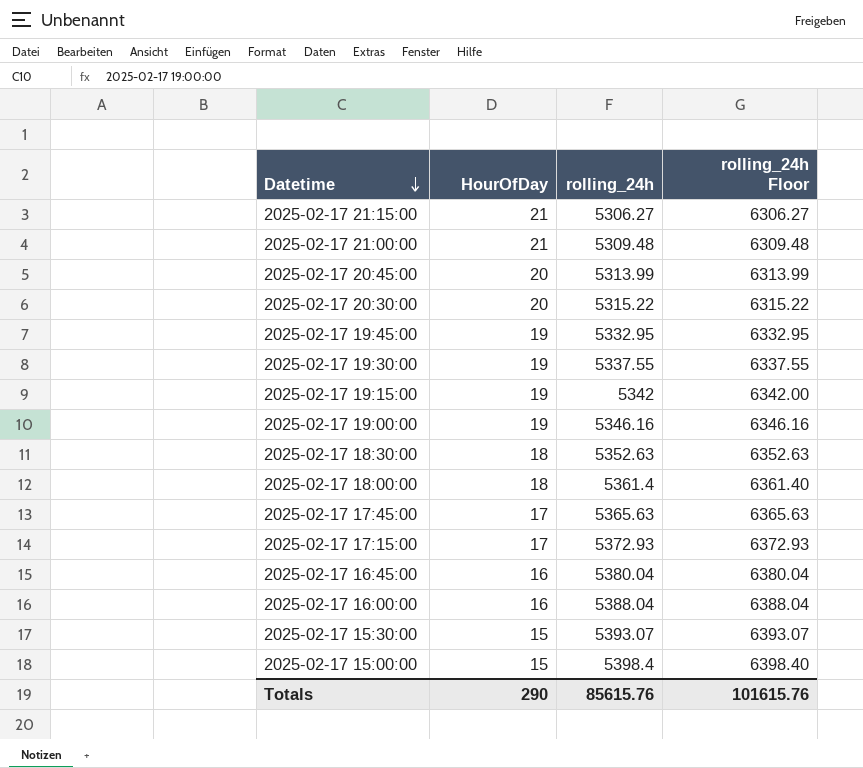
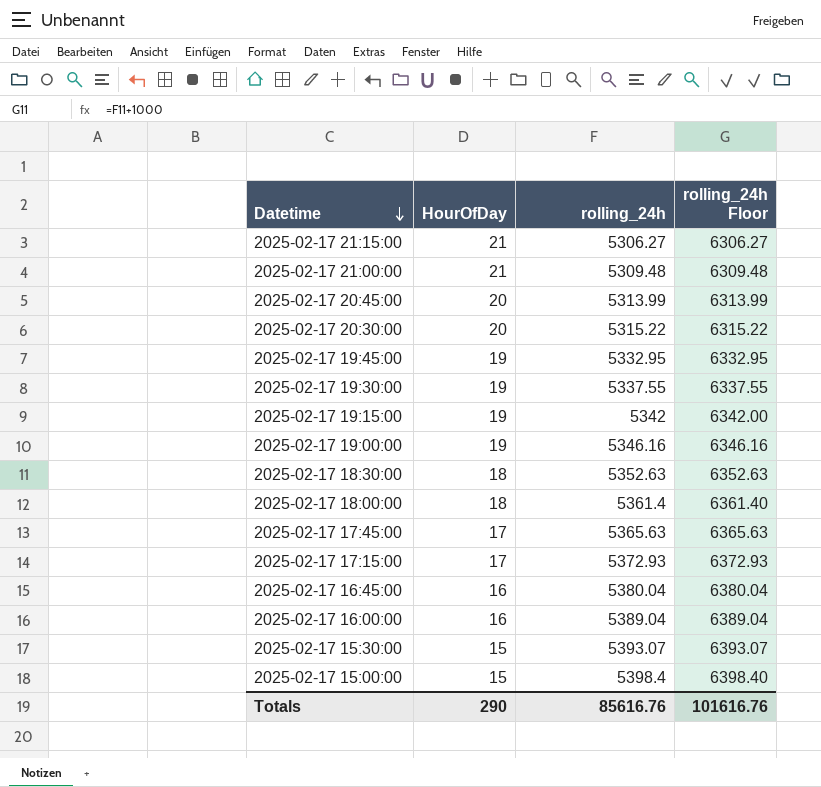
2025-02-17 16:00:00 | rolling_24h: 5388.04 -> 5389.04
2025-02-17 16:00:00 | rolling_24h Floor: 6388.04 -> 6389.04
Totals | rolling_24h: 85615.76 -> 85616.76
Totals | rolling_24h Floor: 101615.76 -> 101616.76

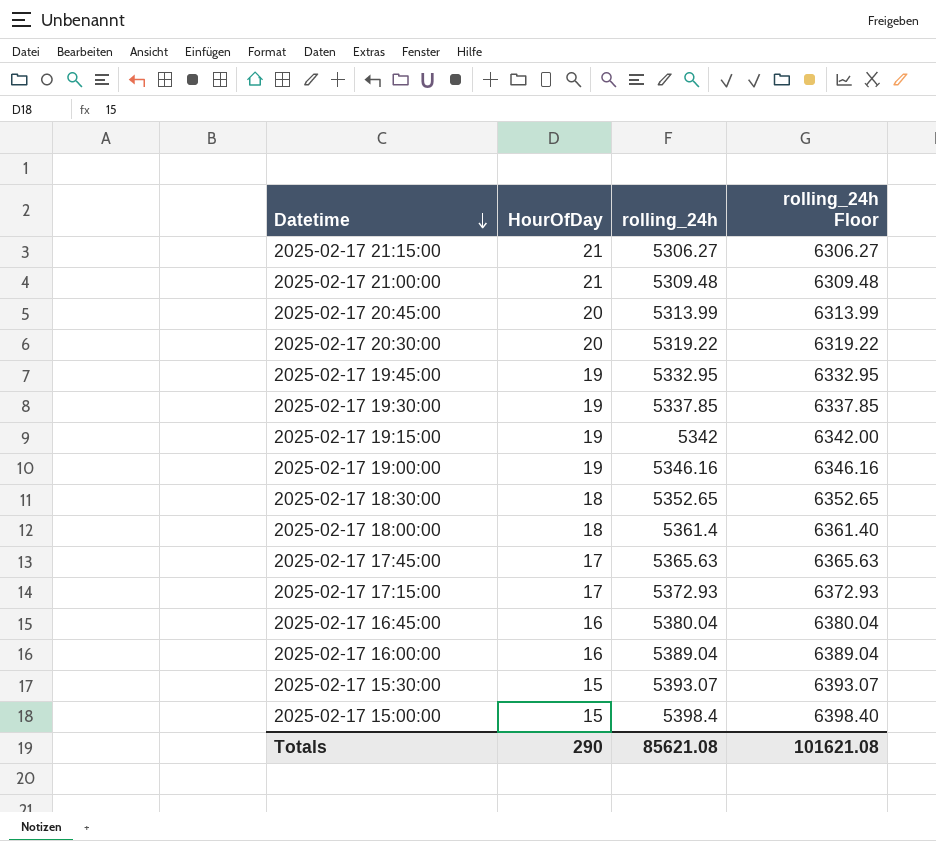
2025-02-17 20:30:00 | rolling_24h: 5315.22 -> 5319.22
2025-02-17 20:30:00 | rolling_24h Floor: 6315.22 -> 6319.22
2025-02-17 19:30:00 | rolling_24h: 5337.55 -> 5337.85
2025-02-17 19:30:00 | rolling_24h Floor: 6337.55 -> 6337.85
2025-02-17 18:30:00 | rolling_24h: 5352.63 -> 5352.65
2025-02-17 18:30:00 | rolling_24h Floor: 6352.63 -> 6352.65
Totals | rolling_24h: 85616.76 -> 85621.08
Totals | rolling_24h Floor: 101616.76 -> 101621.08

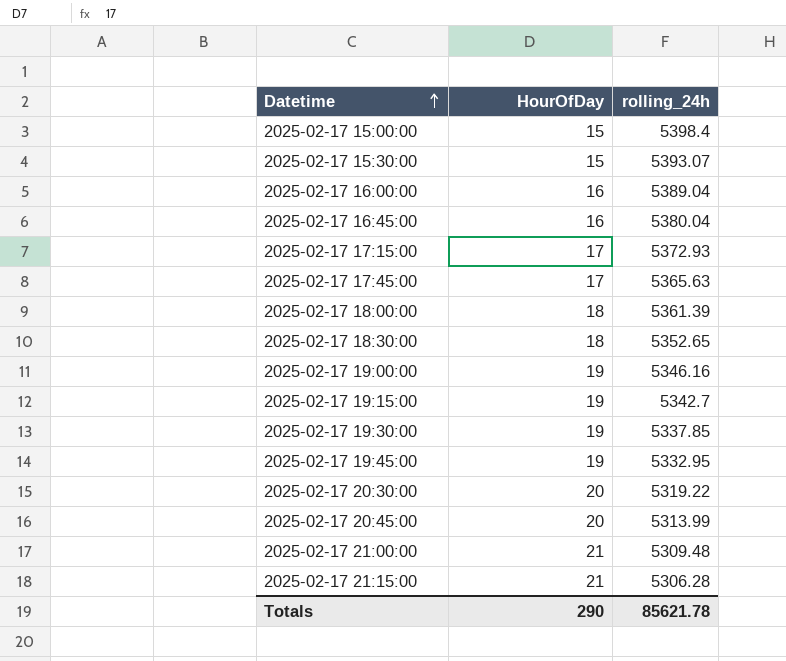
row order: Datetime descending -> Datetime ascending
column rolling_24h Floor | formula: [rolling_24h] + 1000 -> none
2025-02-17 18:00:00 | rolling_24h: 5361.4 -> 5361.39
2025-02-17 19:15:00 | rolling_24h: 5342 -> 5342.7
2025-02-17 21:15:00 | rolling_24h: 5306.27 -> 5306.28
Totals | rolling_24h: 85621.08 -> 85621.78

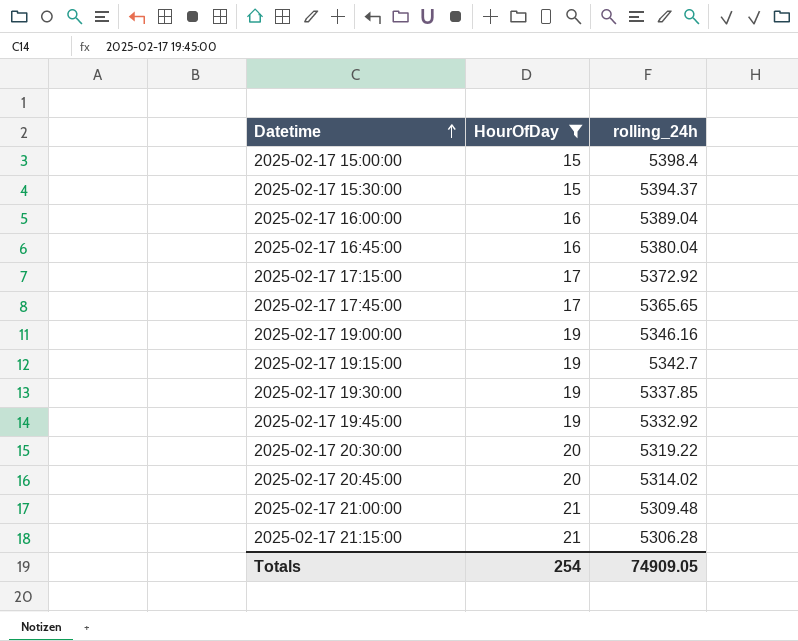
filter: none -> HourOfDay != 18
2025-02-17 15:30:00 | rolling_24h: 5393.07 -> 5394.37
2025-02-17 17:15:00 | rolling_24h: 5372.93 -> 5372.92
2025-02-17 17:45:00 | rolling_24h: 5365.63 -> 5365.65
2025-02-17 19:45:00 | rolling_24h: 5332.95 -> 5332.92
2025-02-17 20:45:00 | rolling_24h: 5313.99 -> 5314.02
Totals | HourOfDay: 290 -> 254
Totals | rolling_24h: 85621.78 -> 74909.05

